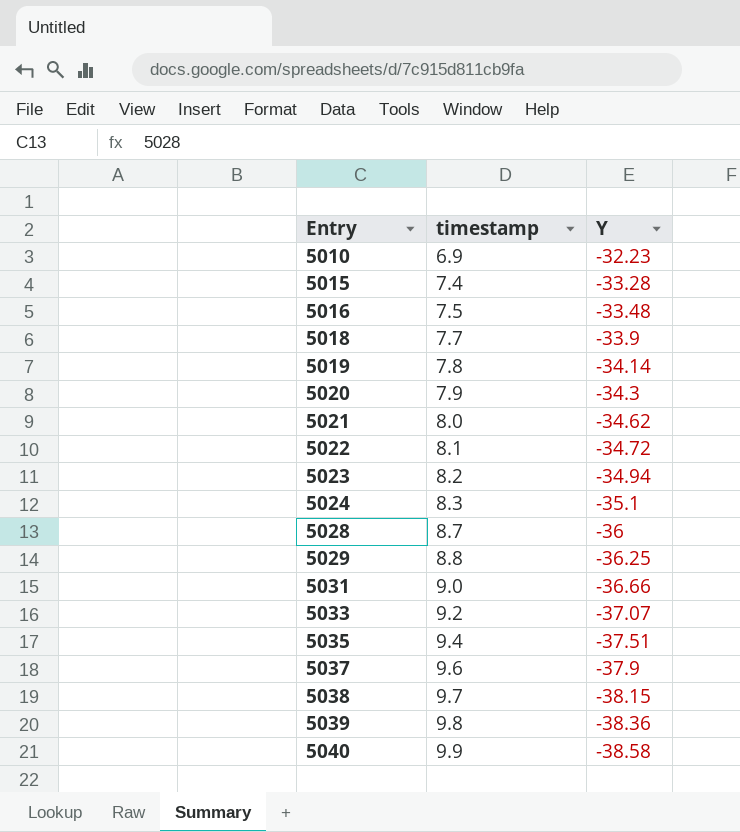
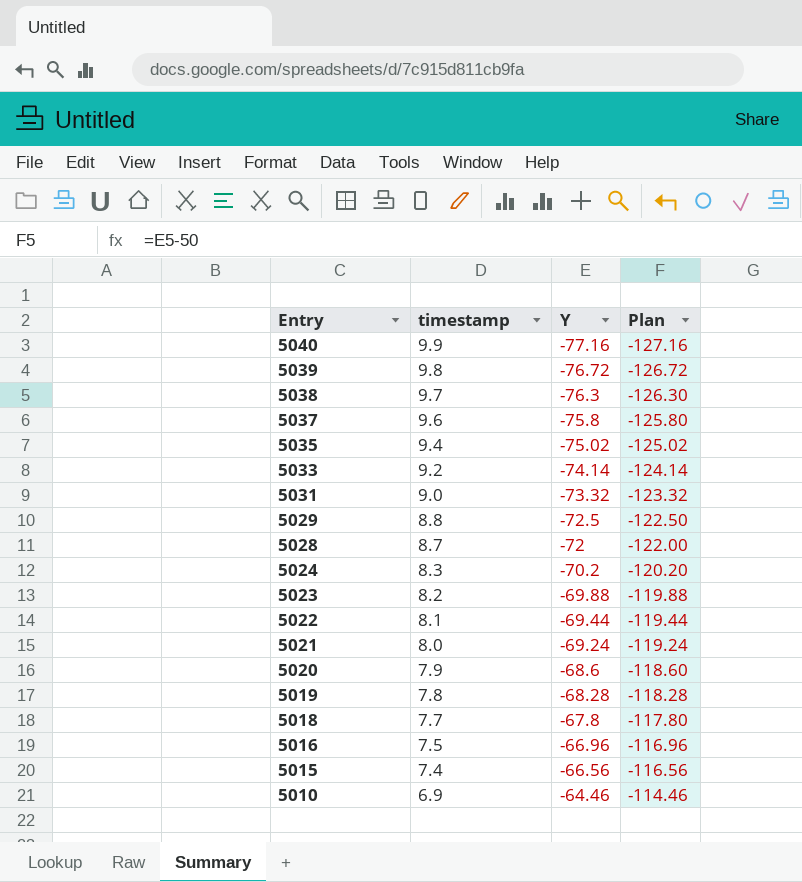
row order: Entry ascending -> Entry descending
column Plan | formula: none -> [Y] - 50
5040 | Y: -38.58 -> -77.16
5039 | Y: -38.36 -> -76.72
5038 | Y: -38.15 -> -76.3
5037 | Y: -37.9 -> -75.8
5035 | Y: -37.51 -> -75.02
5033 | Y: -37.07 -> -74.14
5031 | Y: -36.66 -> -73.32
5029 | Y: -36.25 -> -72.5
5028 | Y: -36 -> -72
5024 | Y: -35.1 -> -70.2
5023 | Y: -34.94 -> -69.88
5022 | Y: -34.72 -> -69.44
5021 | Y: -34.62 -> -69.24
5020 | Y: -34.3 -> -68.6
5019 | Y: -34.14 -> -68.28
5018 | Y: -33.9 -> -67.8
5016 | Y: -33.48 -> -66.96
5015 | Y: -33.28 -> -66.56
5010 | Y: -32.23 -> -64.46

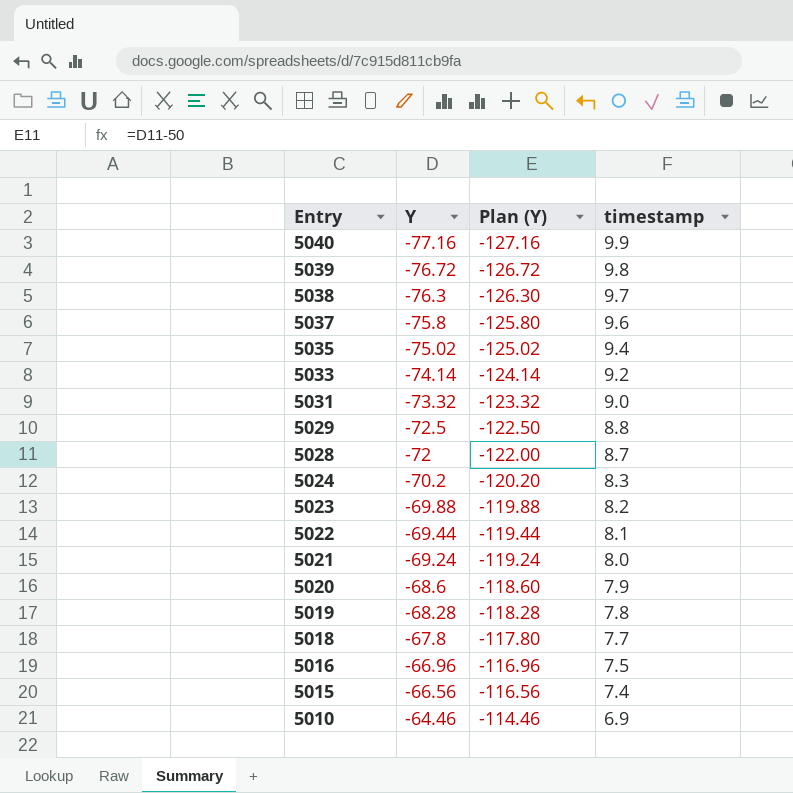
column name: Plan -> Plan (Y)
column timestamp | position: 2 -> 4

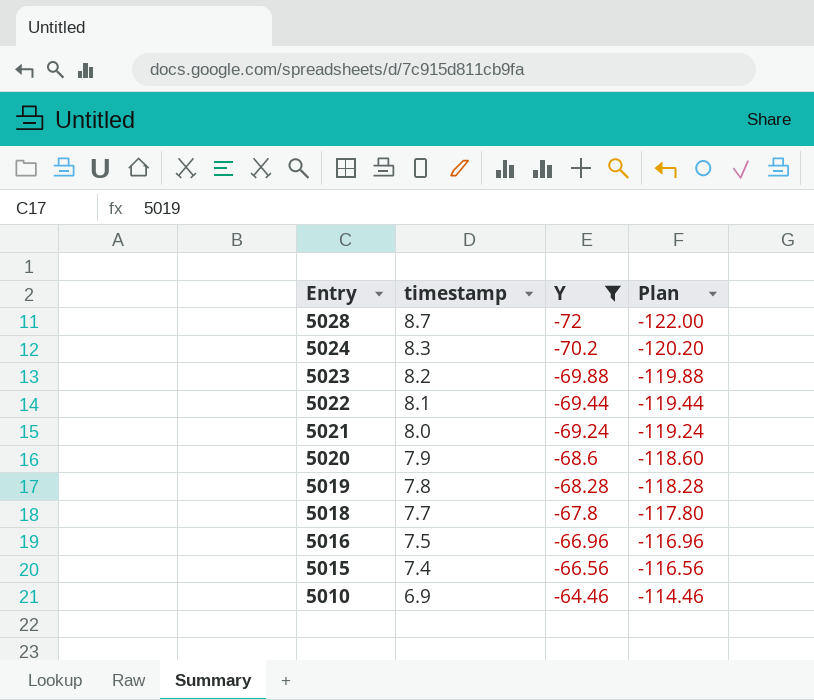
filter: none -> Y >= -72
column timestamp | position: 4 -> 2
column name: Plan (Y) -> Plan

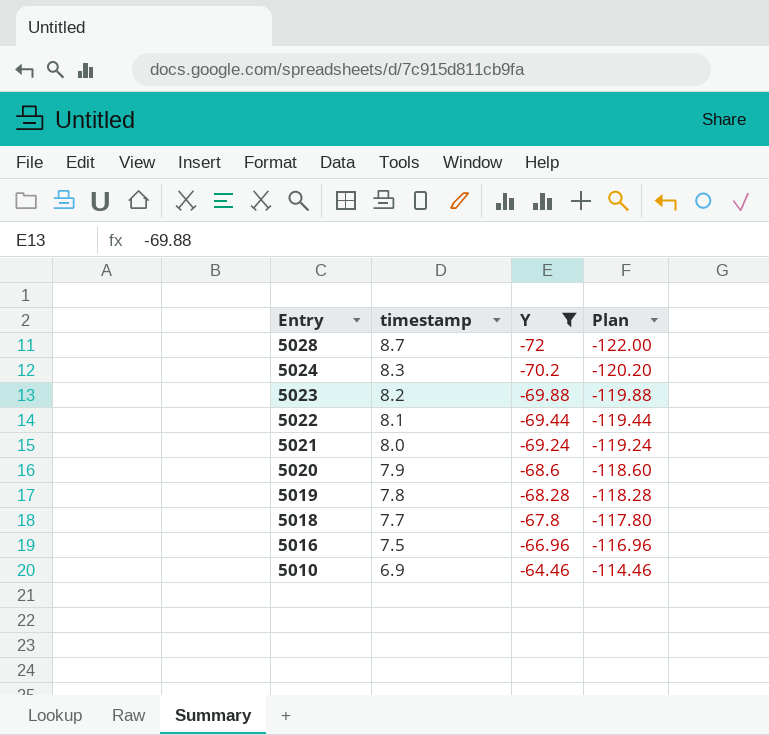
row 5015: 7.4 | -66.56 | -116.56 -> none

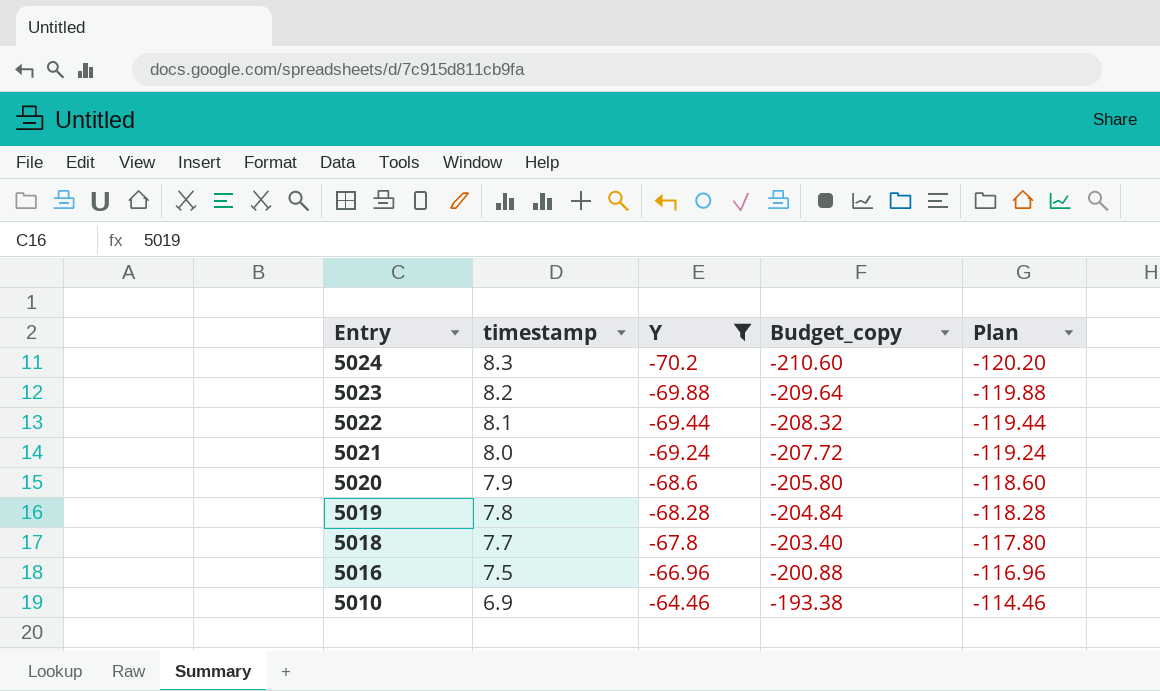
column Budget_copy | formula: none -> [Y] * 3
row 5028: 8.7 | -72 | -122.00 -> none

